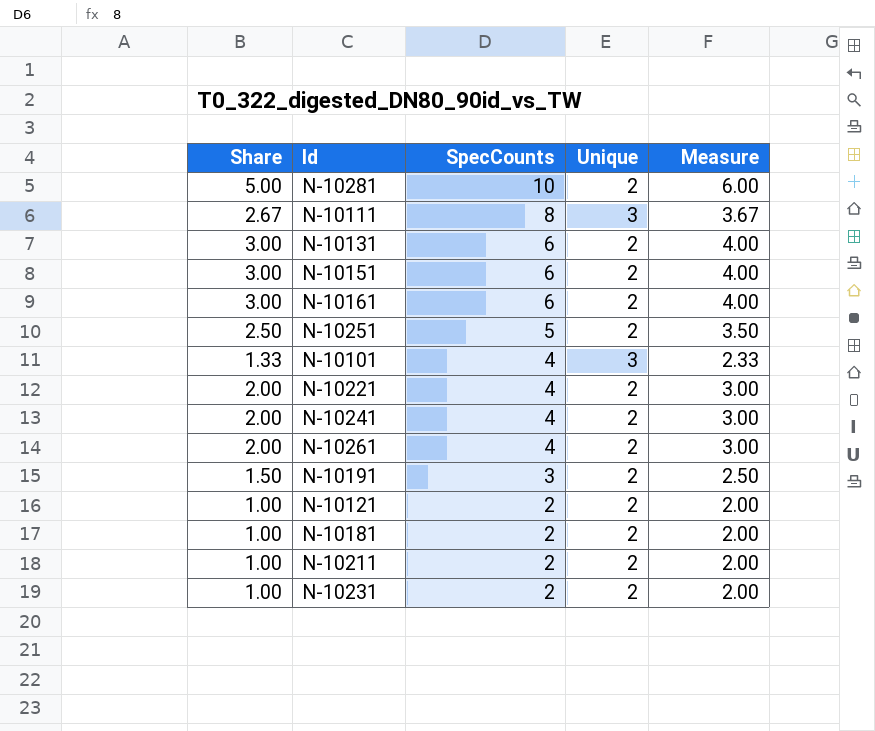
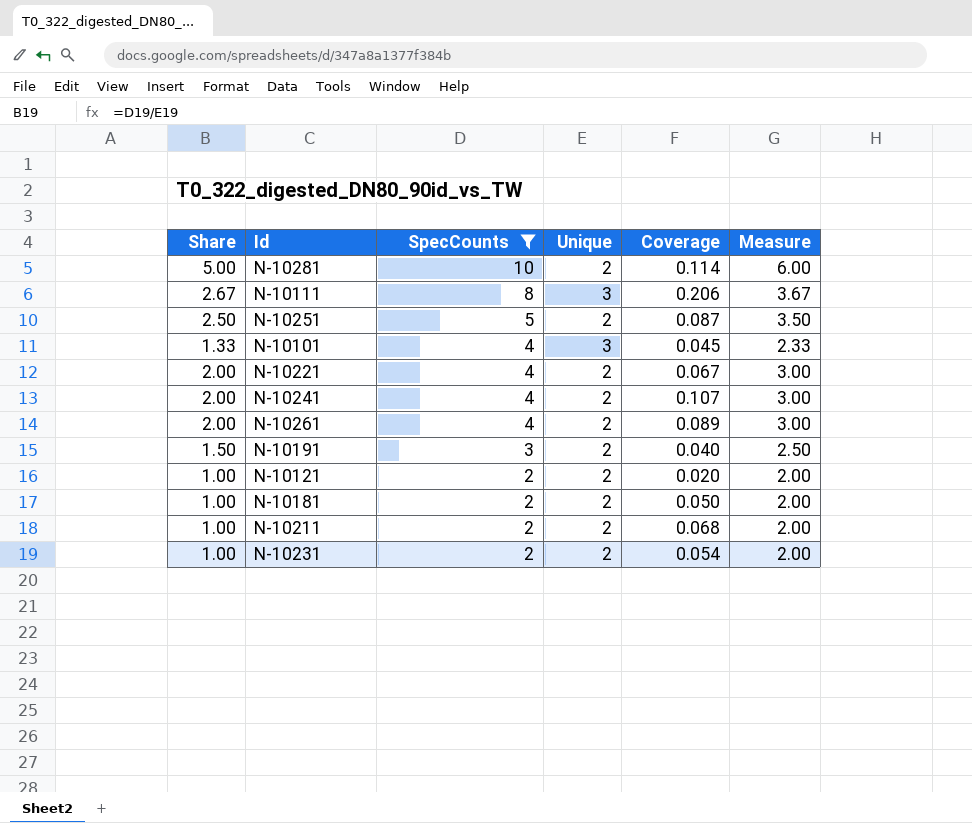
filter: none -> SpecCounts != 6
column Coverage | position: none -> 5

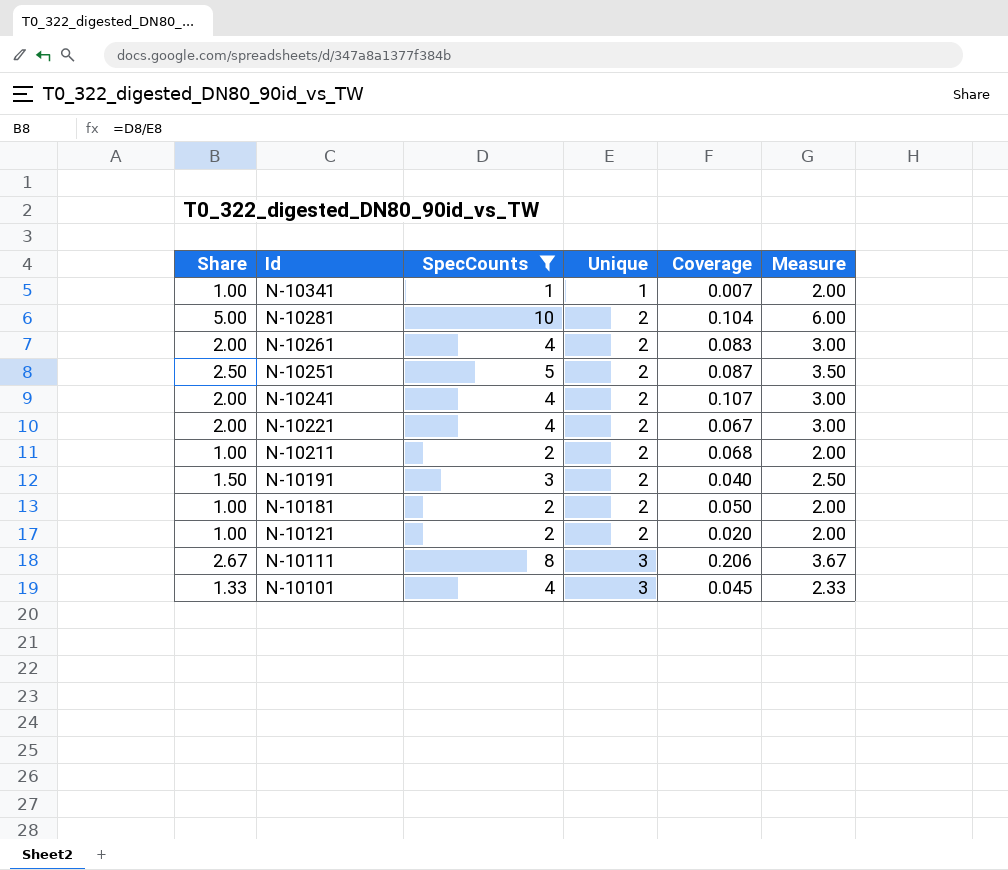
row order: SpecCounts descending -> Id descending
row N-10231: 1.00 | 2 | 2 | 0.054 | 2.00 -> none
row N-10341: none -> 1.00 | 1 | 1 | 0.007 | 2.00
N-10281 | Coverage: 0.114 -> 0.104
N-10261 | Coverage: 0.089 -> 0.083

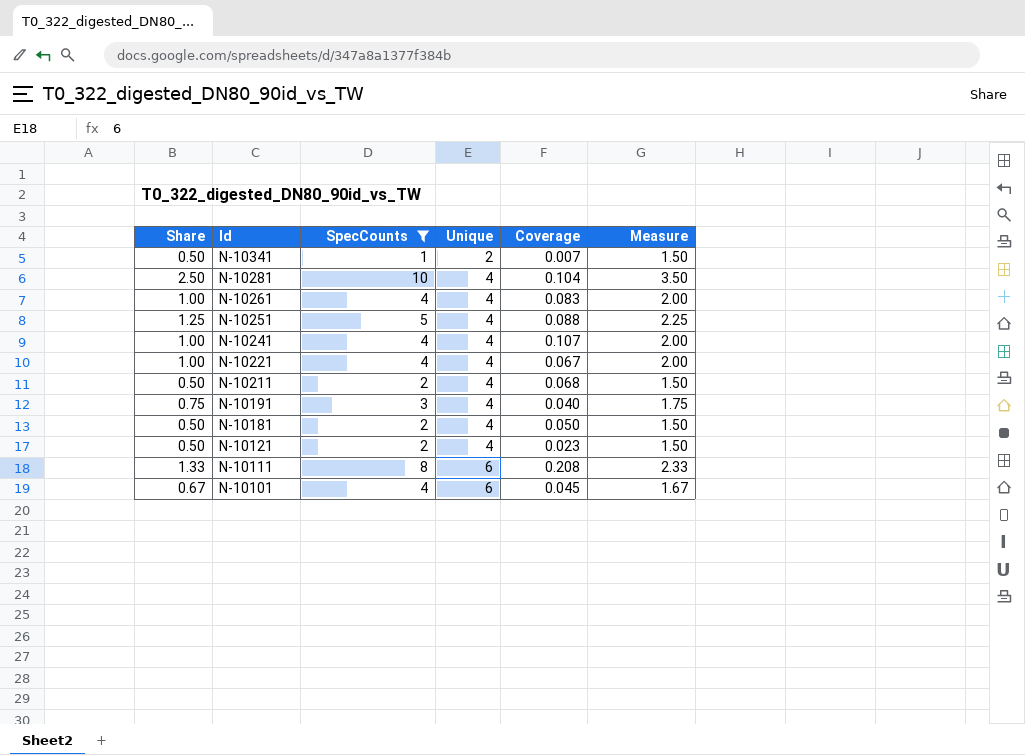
N-10341 | Share: 1.00 -> 0.50
N-10341 | Unique: 1 -> 2
N-10341 | Measure: 2.00 -> 1.50
N-10281 | Share: 5.00 -> 2.50
N-10281 | Unique: 2 -> 4
N-10281 | Measure: 6.00 -> 3.50
N-10261 | Share: 2.00 -> 1.00
N-10261 | Unique: 2 -> 4
N-10261 | Measure: 3.00 -> 2.00
N-10251 | Share: 2.50 -> 1.25
N-10251 | Unique: 2 -> 4
N-10251 | Coverage: 0.087 -> 0.088
N-10251 | Measure: 3.50 -> 2.25
N-10241 | Share: 2.00 -> 1.00
N-10241 | Unique: 2 -> 4
N-10241 | Measure: 3.00 -> 2.00
N-10221 | Share: 2.00 -> 1.00
N-10221 | Unique: 2 -> 4
N-10221 | Measure: 3.00 -> 2.00
N-10211 | Share: 1.00 -> 0.50
N-10211 | Unique: 2 -> 4
N-10211 | Measure: 2.00 -> 1.50
N-10191 | Share: 1.50 -> 0.75
N-10191 | Unique: 2 -> 4
N-10191 | Measure: 2.50 -> 1.75
N-10181 | Share: 1.00 -> 0.50
N-10181 | Unique: 2 -> 4
N-10181 | Measure: 2.00 -> 1.50
N-10121 | Share: 1.00 -> 0.50
N-10121 | Unique: 2 -> 4
N-10121 | Coverage: 0.020 -> 0.023
N-10121 | Measure: 2.00 -> 1.50
N-10111 | Share: 2.67 -> 1.33
N-10111 | Unique: 3 -> 6
N-10111 | Coverage: 0.206 -> 0.208
N-10111 | Measure: 3.67 -> 2.33
N-10101 | Share: 1.33 -> 0.67
N-10101 | Unique: 3 -> 6
N-10101 | Measure: 2.33 -> 1.67

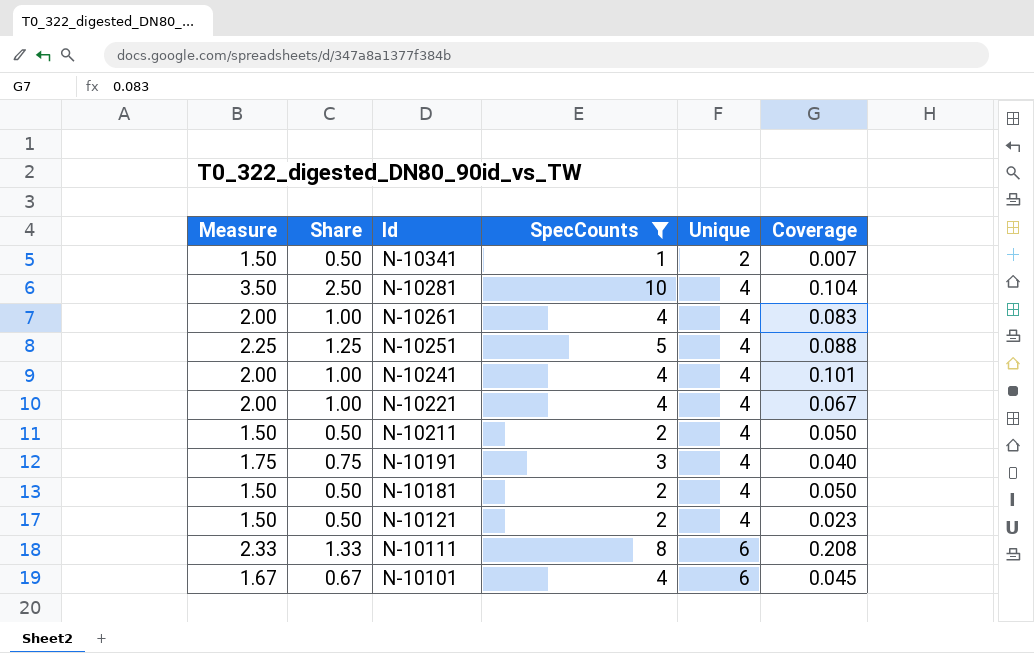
column Measure | position: 6 -> 1
N-10241 | Coverage: 0.107 -> 0.101
N-10211 | Coverage: 0.068 -> 0.050

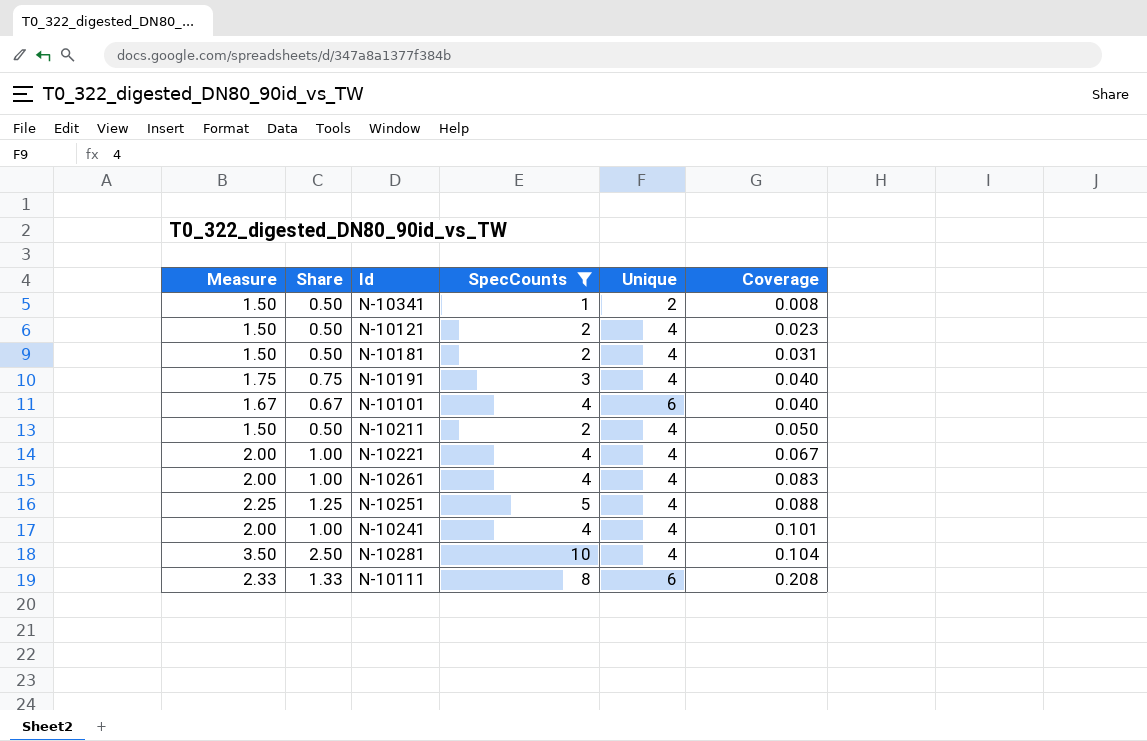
row order: Id descending -> Coverage ascending
N-10341 | Coverage: 0.007 -> 0.008
N-10181 | Coverage: 0.050 -> 0.031
N-10101 | Coverage: 0.045 -> 0.040

